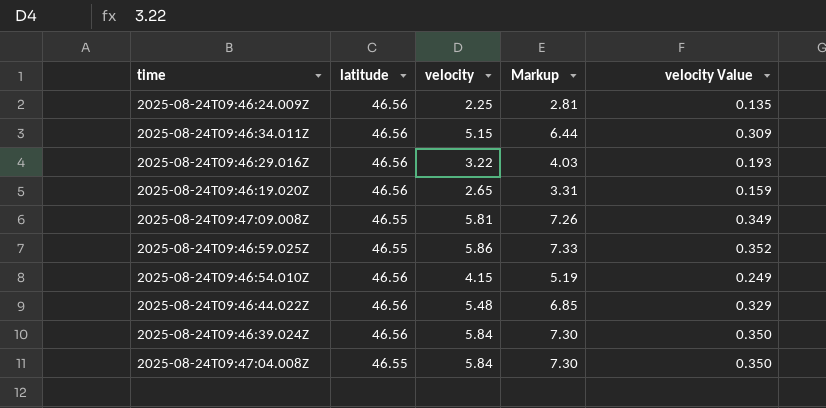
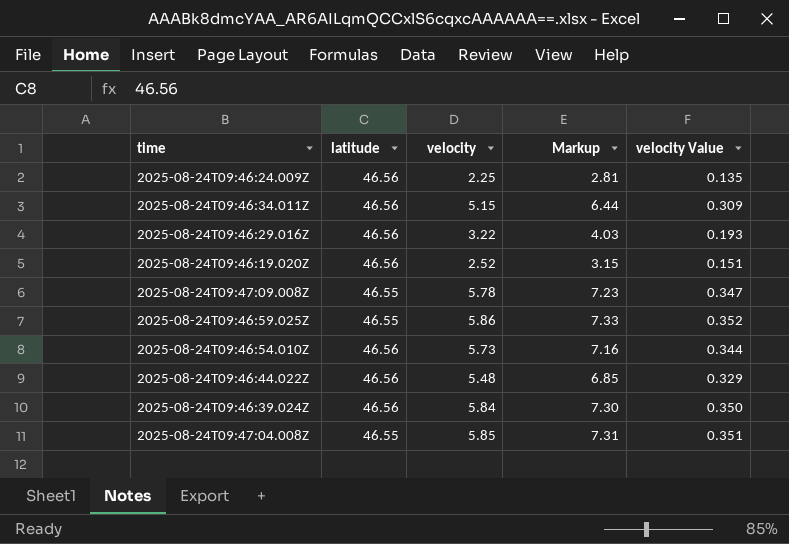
2025-08-24T09:46:19.020Z | velocity: 2.65 -> 2.52
2025-08-24T09:46:19.020Z | Markup: 3.31 -> 3.15
2025-08-24T09:46:19.020Z | velocity Value: 0.159 -> 0.151
2025-08-24T09:47:09.008Z | velocity: 5.81 -> 5.78
2025-08-24T09:47:09.008Z | Markup: 7.26 -> 7.23
2025-08-24T09:47:09.008Z | velocity Value: 0.349 -> 0.347
2025-08-24T09:46:54.010Z | velocity: 4.15 -> 5.73
2025-08-24T09:46:54.010Z | Markup: 5.19 -> 7.16
2025-08-24T09:46:54.010Z | velocity Value: 0.249 -> 0.344
2025-08-24T09:47:04.008Z | velocity: 5.84 -> 5.85
2025-08-24T09:47:04.008Z | Markup: 7.30 -> 7.31
2025-08-24T09:47:04.008Z | velocity Value: 0.350 -> 0.351

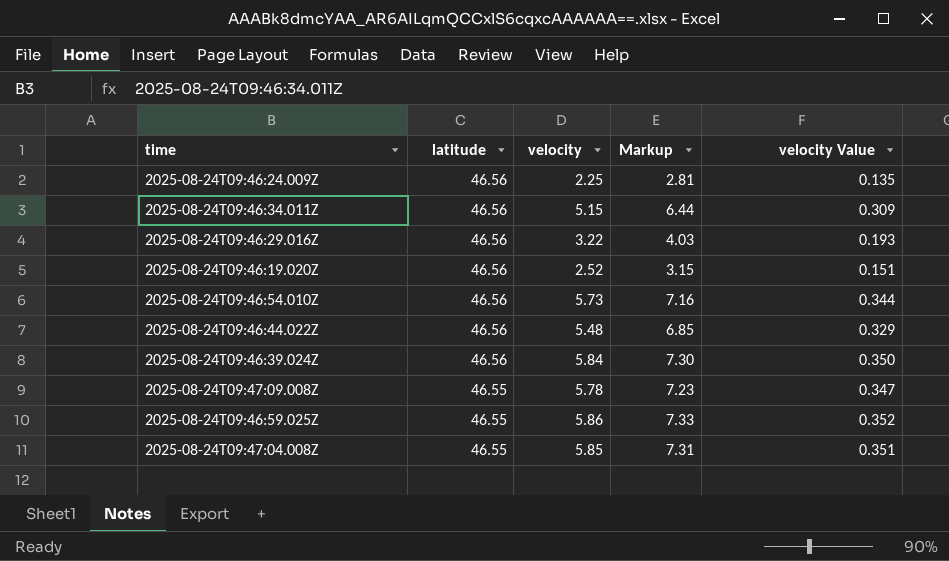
row order: none -> latitude descending

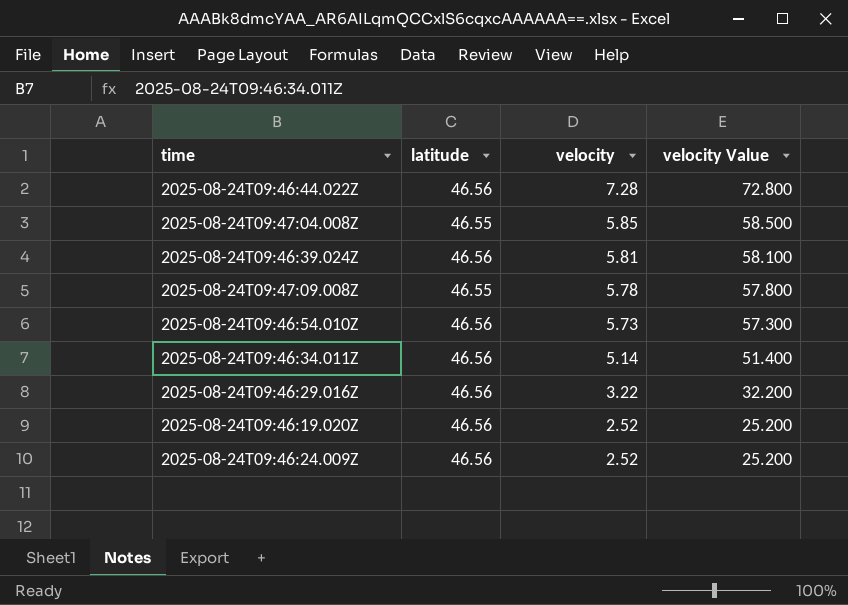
row order: latitude descending -> velocity descending
column Markup | formula: [velocity] * 1.25 -> none
column velocity Value | formula: [velocity] * 0.06 -> [velocity] * 10
row 2025-08-24T09:46:59.025Z: 46.55 | 5.86 | 7.33 | 0.352 -> none
2025-08-24T09:46:44.022Z | velocity: 5.48 -> 7.28
2025-08-24T09:46:39.024Z | velocity: 5.84 -> 5.81
2025-08-24T09:46:34.011Z | velocity: 5.15 -> 5.14
2025-08-24T09:46:24.009Z | velocity: 2.25 -> 2.52

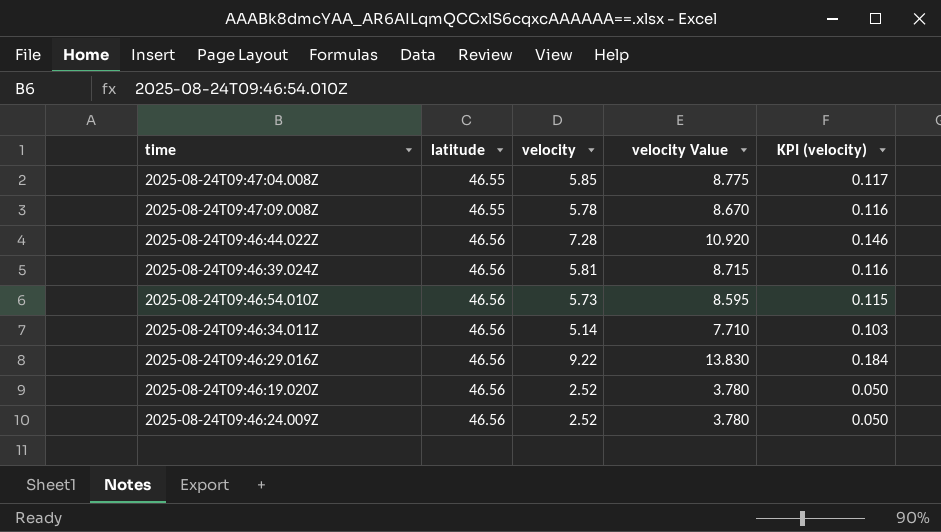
row order: velocity descending -> latitude ascending
column velocity Value | formula: [velocity] * 10 -> [velocity] * 1.5
column KPI (velocity) | formula: none -> [velocity] * 0.02
2025-08-24T09:46:29.016Z | velocity: 3.22 -> 9.22

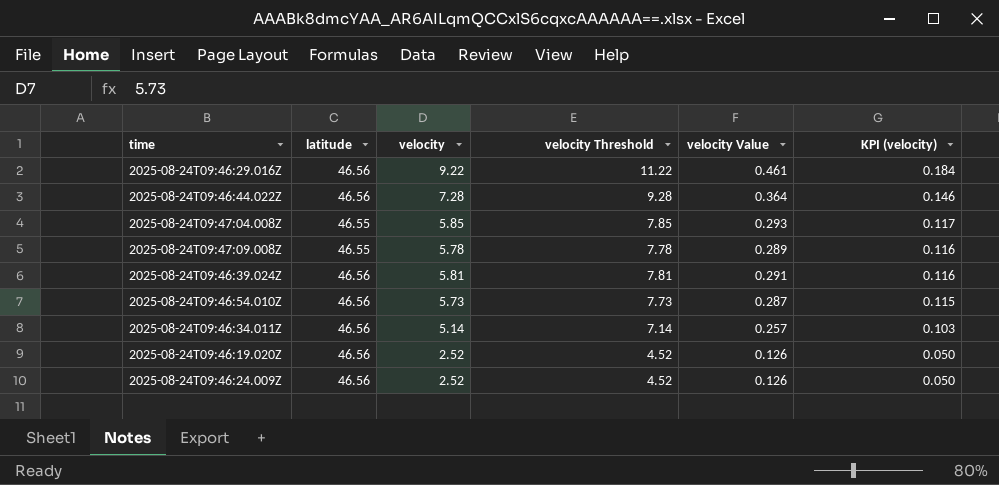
row order: latitude ascending -> KPI (velocity) descending
column velocity Threshold | formula: none -> [velocity] + 2
column velocity Value | formula: [velocity] * 1.5 -> [velocity] * 0.05

